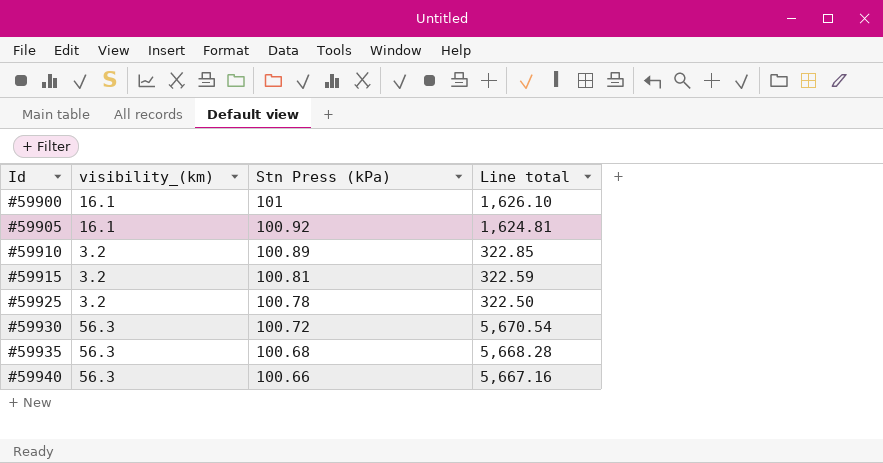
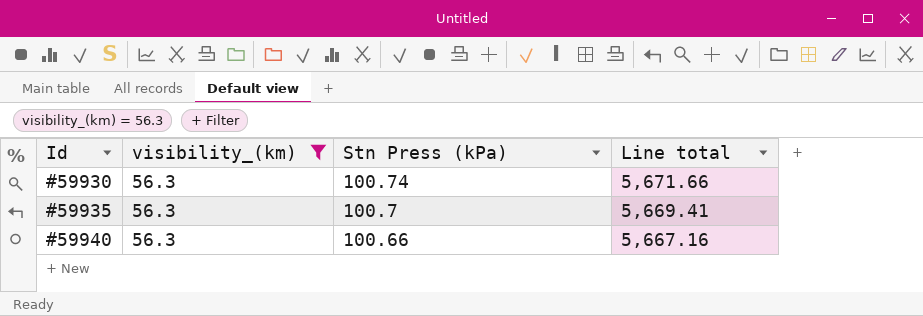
filter: none -> visibility_(km) = 56.3
#59930 | Stn Press (kPa): 100.72 -> 100.74
#59930 | Line total: 5,670.54 -> 5,671.66
#59935 | Stn Press (kPa): 100.68 -> 100.7
#59935 | Line total: 5,668.28 -> 5,669.41

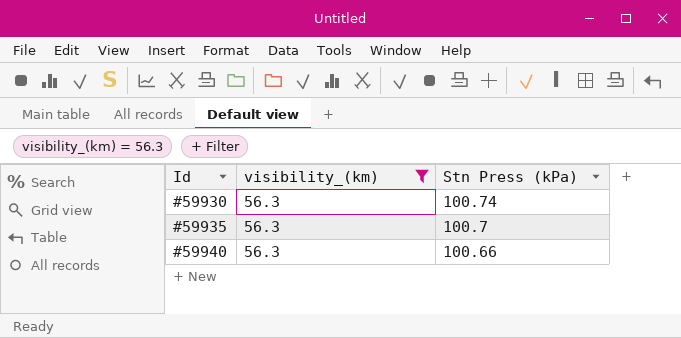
column Line total | formula: [visibility_(km)] * [Stn Press (kPa)] -> none

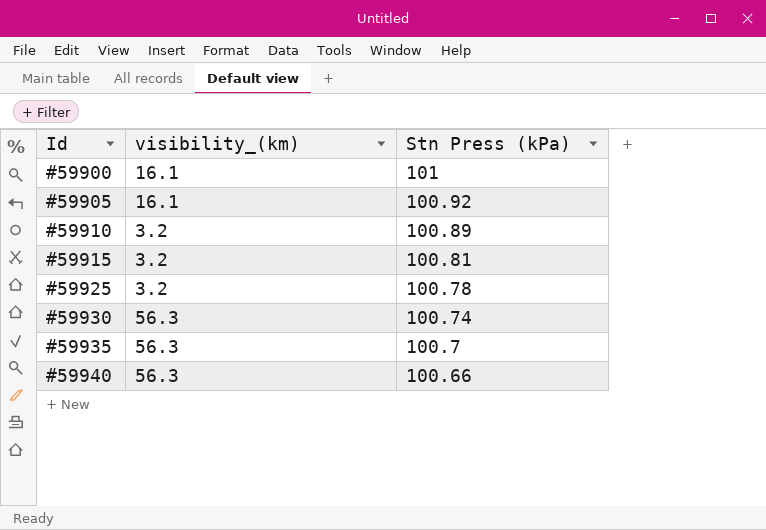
filter: visibility_(km) = 56.3 -> none

